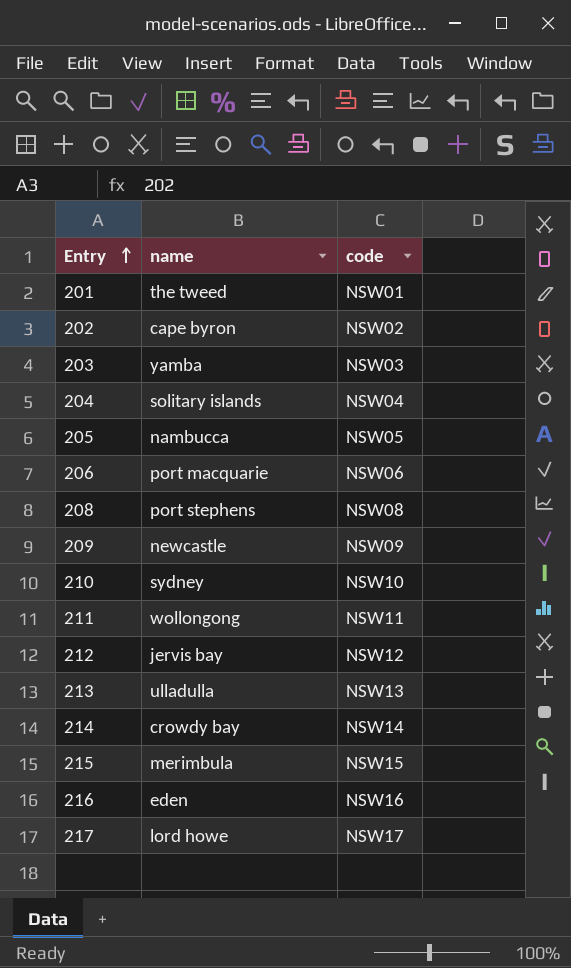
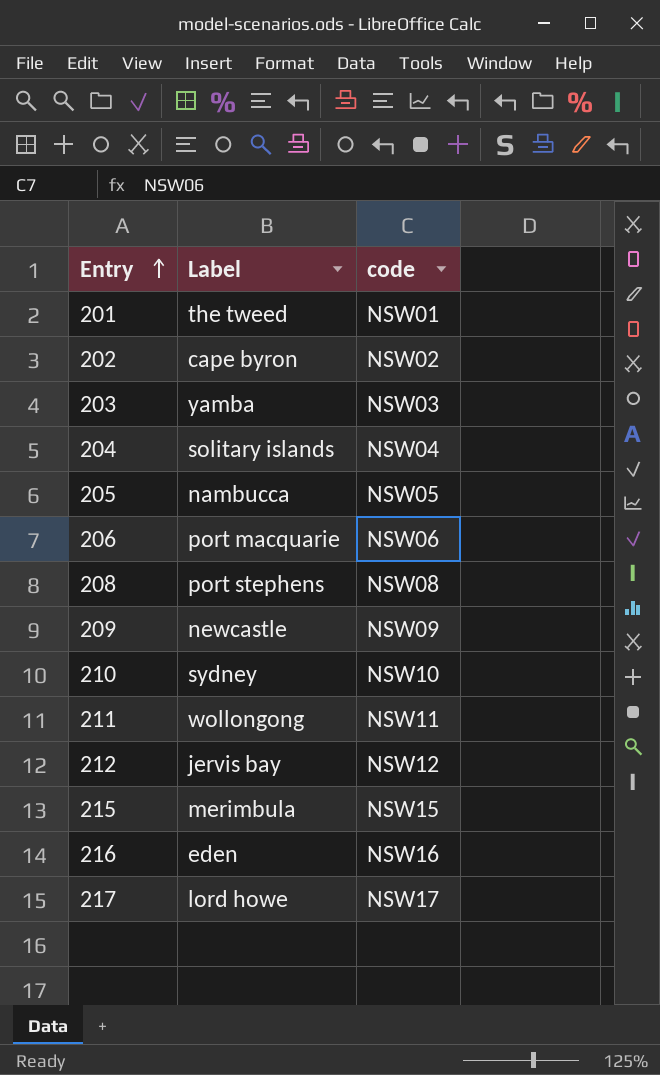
column name: name -> Label
row 213: ulladulla | NSW13 -> none
row 214: crowdy bay | NSW14 -> none

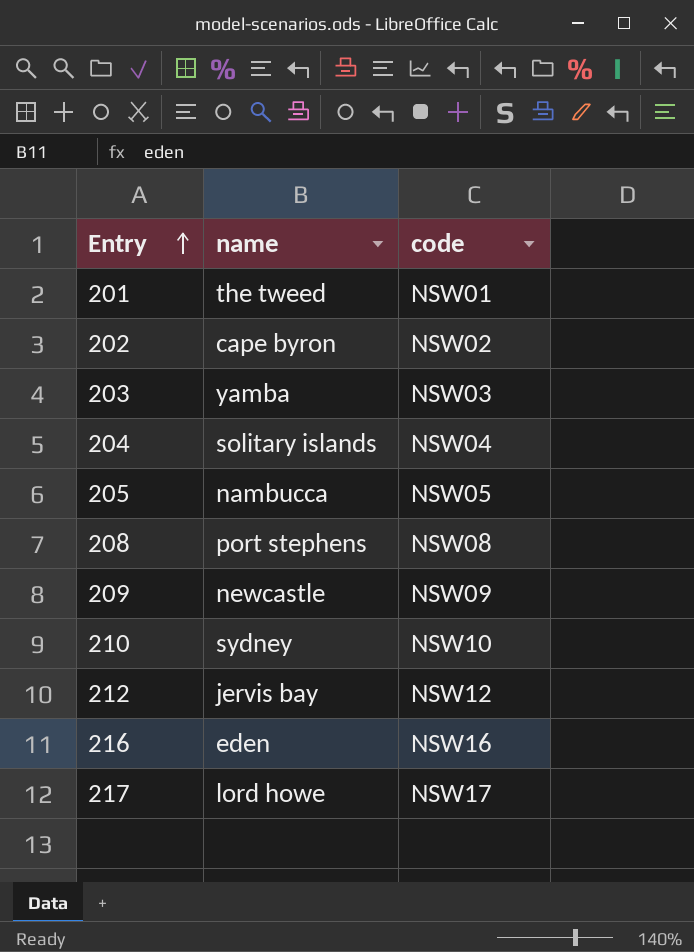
column name: Label -> name
row 206: port macquarie | NSW06 -> none
row 211: wollongong | NSW11 -> none
row 215: merimbula | NSW15 -> none

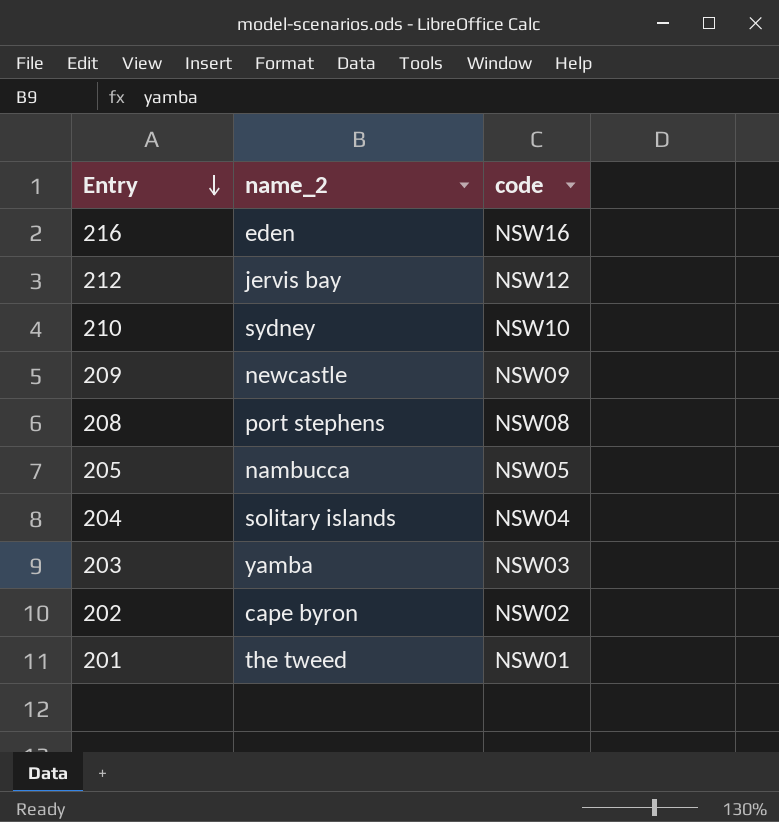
row order: Entry ascending -> Entry descending
column name: name -> name_2
row 217: lord howe | NSW17 -> none

